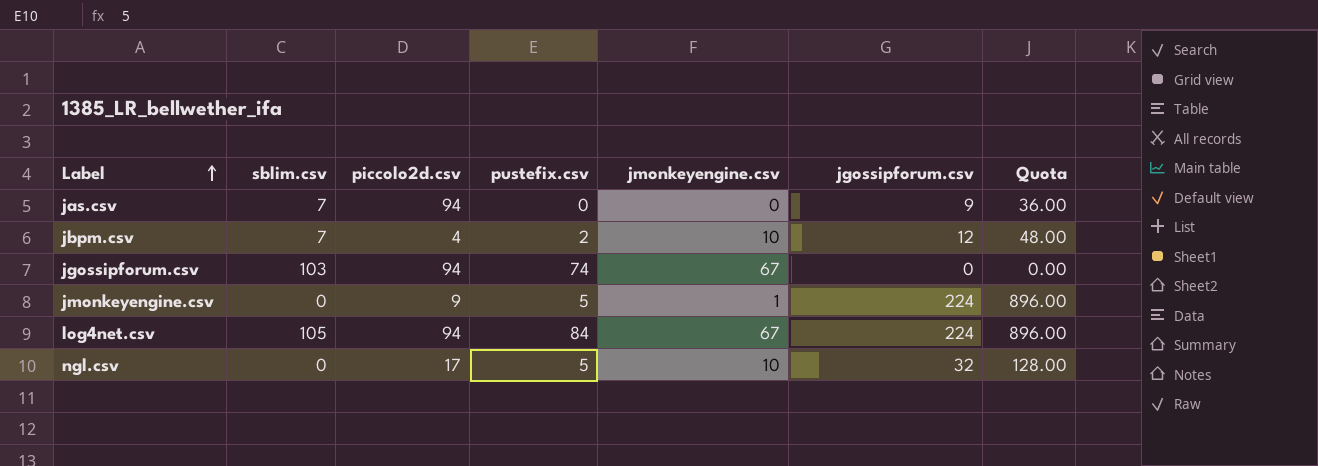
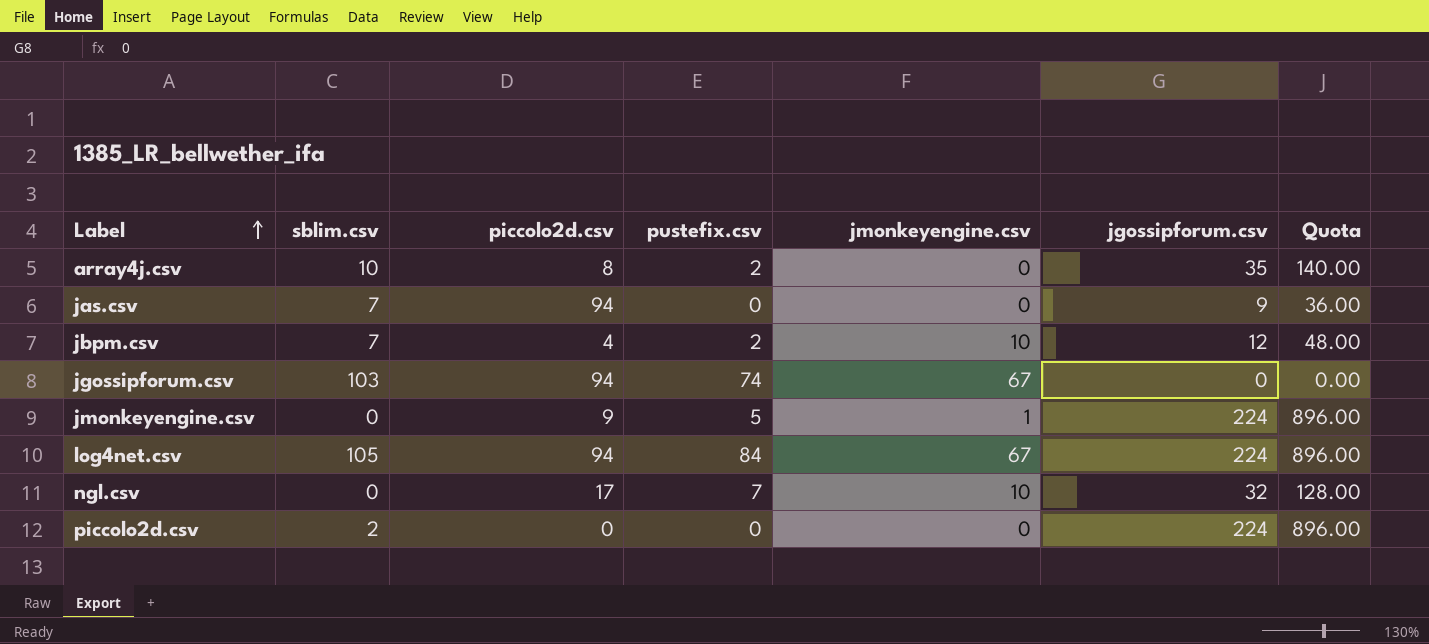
row array4j.csv: none -> 10 | 8 | 2 | 0 | 35 | 140.00
ngl.csv | pustefix.csv: 5 -> 7
row piccolo2d.csv: none -> 2 | 0 | 0 | 0 | 224 | 896.00

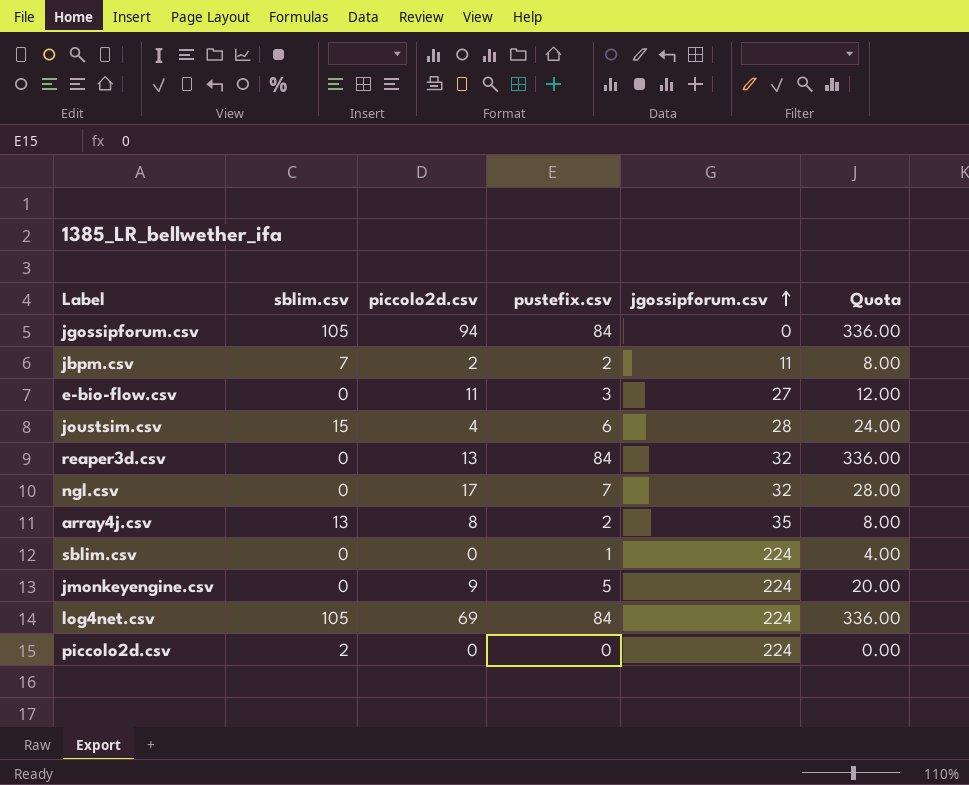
row order: Label ascending -> jgossipforum.csv ascending
column jmonkeyengine.csv | position: 5 -> none
column Quota | formula: [jgossipforum.csv] * 4 -> [pustefix.csv] * 4
row jas.csv: 7 | 94 | 0 | 0 | 9 | 36.00 -> none
jgossipforum.csv | sblim.csv: 103 -> 105
jgossipforum.csv | pustefix.csv: 74 -> 84
jbpm.csv | piccolo2d.csv: 4 -> 2
jbpm.csv | jgossipforum.csv: 12 -> 11
row e-bio-flow.csv: none -> 0 | 11 | 3 | 27 | 12.00
row joustsim.csv: none -> 15 | 4 | 6 | 28 | 24.00
row reaper3d.csv: none -> 0 | 13 | 84 | 32 | 336.00
array4j.csv | sblim.csv: 10 -> 13
row sblim.csv: none -> 0 | 0 | 1 | 224 | 4.00
log4net.csv | piccolo2d.csv: 94 -> 69

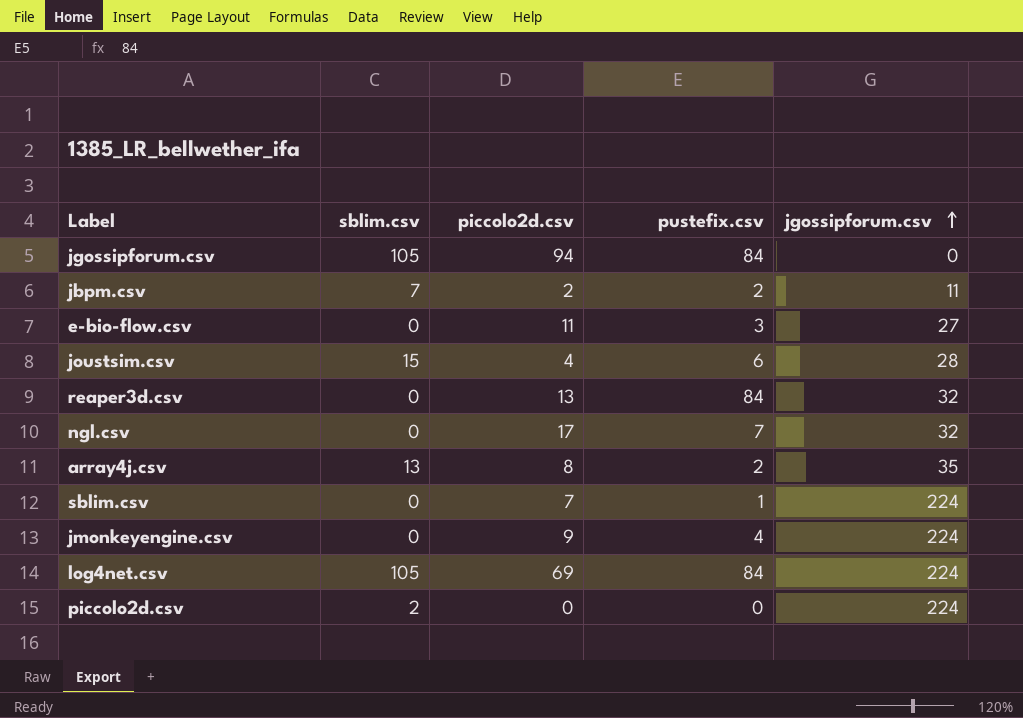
column Quota | formula: [pustefix.csv] * 4 -> none
sblim.csv | piccolo2d.csv: 0 -> 7
jmonkeyengine.csv | pustefix.csv: 5 -> 4

